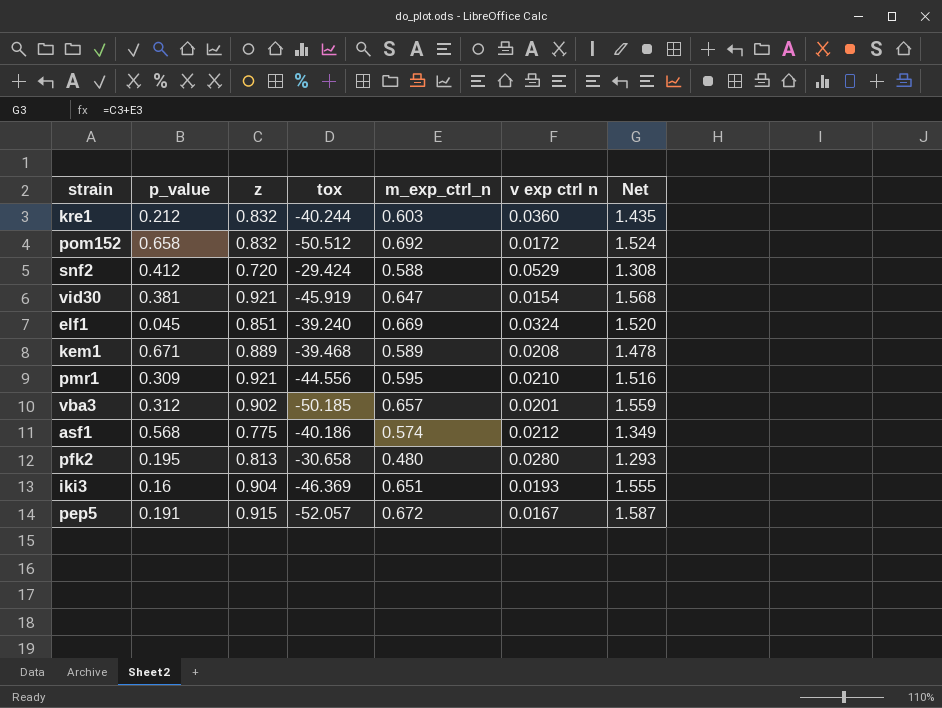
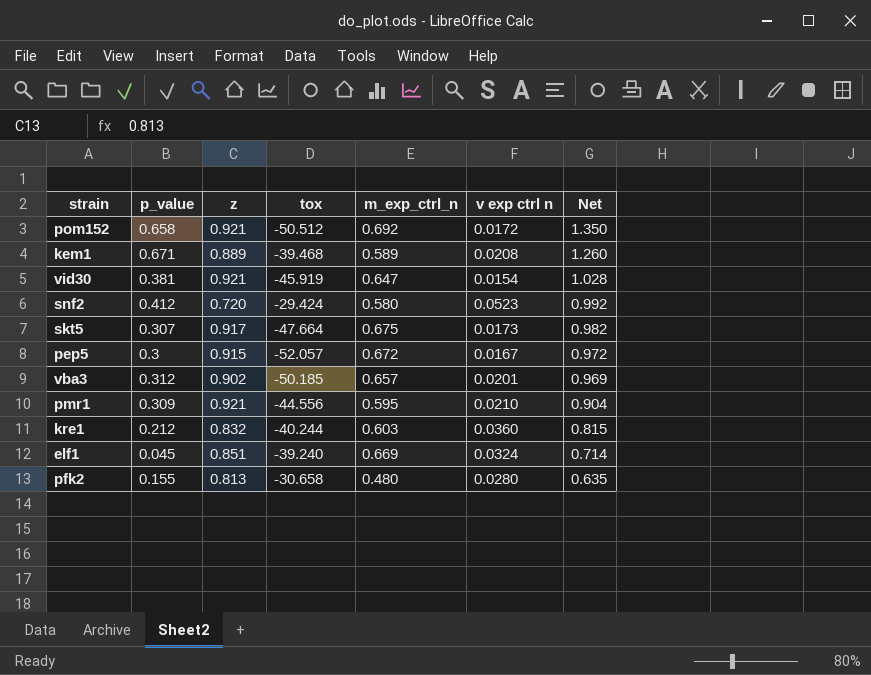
row order: none -> Net descending
column Net | formula: [z] + [m_exp_ctrl_n] -> [p_value] + [m_exp_ctrl_n]
row asf1: 0.568 | 0.775 | -40.186 | 0.574 | 0.0212 | 1.349 -> none
row iki3: 0.16 | 0.904 | -46.369 | 0.651 | 0.0193 | 1.555 -> none
pom152 | z: 0.832 -> 0.921
snf2 | m_exp_ctrl_n: 0.588 -> 0.580
snf2 | v exp ctrl n: 0.0529 -> 0.0523
row skt5: none -> 0.307 | 0.917 | -47.664 | 0.675 | 0.0173 | 0.982
pep5 | p_value: 0.191 -> 0.3
pfk2 | p_value: 0.195 -> 0.155

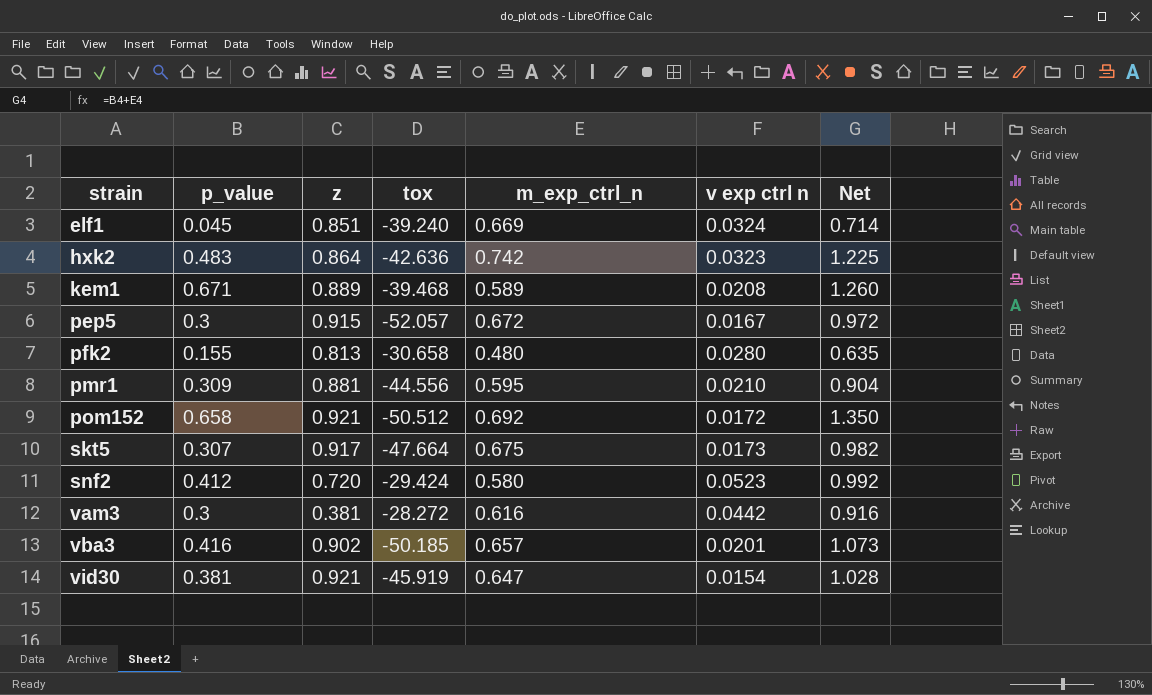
row order: Net descending -> strain ascending
row kre1: 0.212 | 0.832 | -40.244 | 0.603 | 0.0360 | 0.815 -> none
row hxk2: none -> 0.483 | 0.864 | -42.636 | 0.742 | 0.0323 | 1.225
pmr1 | z: 0.921 -> 0.881
row vam3: none -> 0.3 | 0.381 | -28.272 | 0.616 | 0.0442 | 0.916
vba3 | p_value: 0.312 -> 0.416
vba3 | Net: 0.969 -> 1.073

